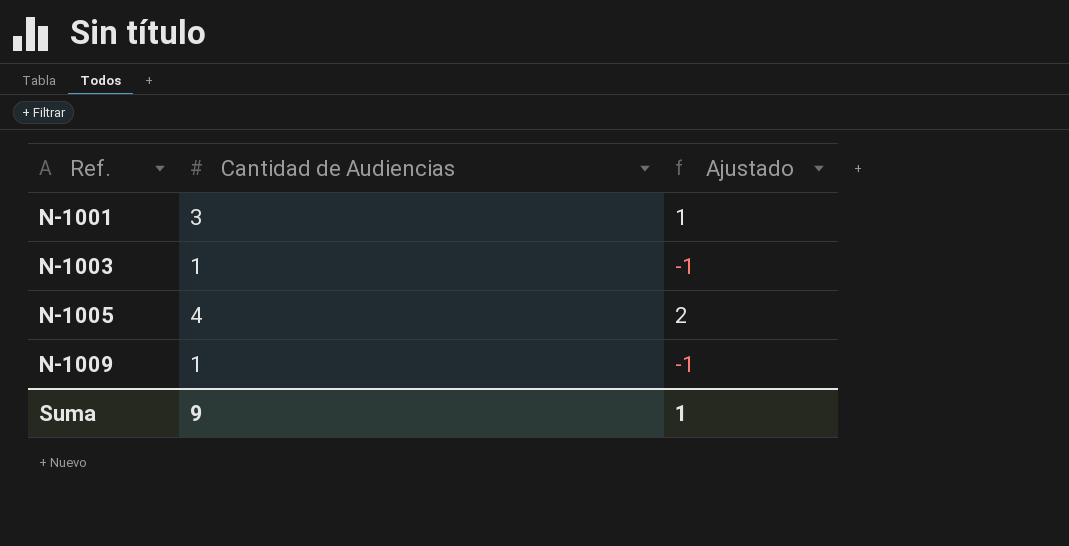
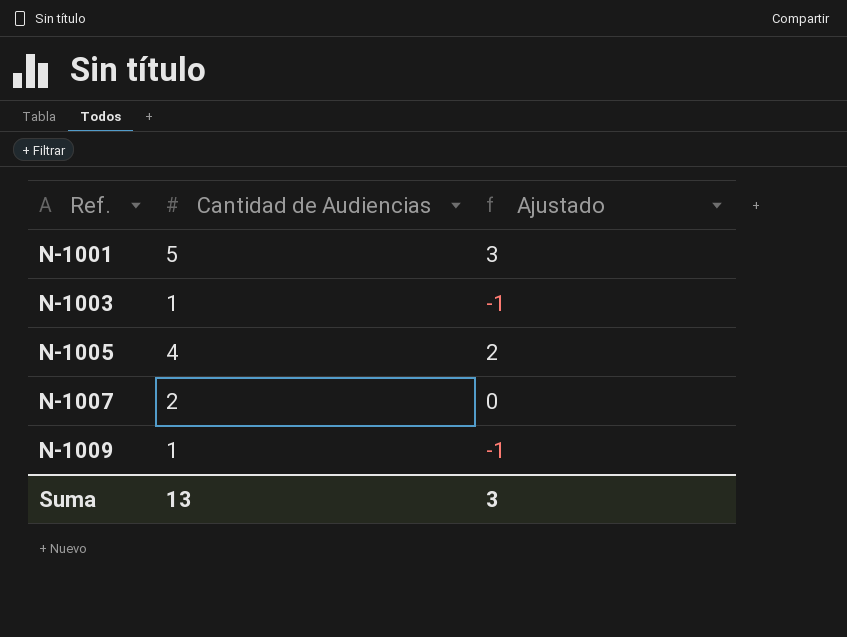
N-1001 | Cantidad de Audiencias: 3 -> 5
N-1001 | Ajustado: 1 -> 3
row N-1007: none -> 2 | 0
Suma | Cantidad de Audiencias: 9 -> 13
Suma | Ajustado: 1 -> 3

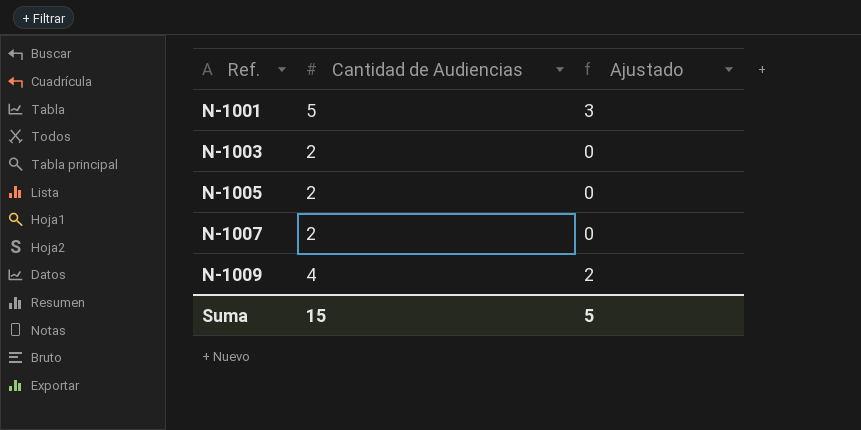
N-1003 | Cantidad de Audiencias: 1 -> 2
N-1003 | Ajustado: -1 -> 0
N-1005 | Cantidad de Audiencias: 4 -> 2
N-1005 | Ajustado: 2 -> 0
N-1009 | Cantidad de Audiencias: 1 -> 4
N-1009 | Ajustado: -1 -> 2
Suma | Cantidad de Audiencias: 13 -> 15
Suma | Ajustado: 3 -> 5

